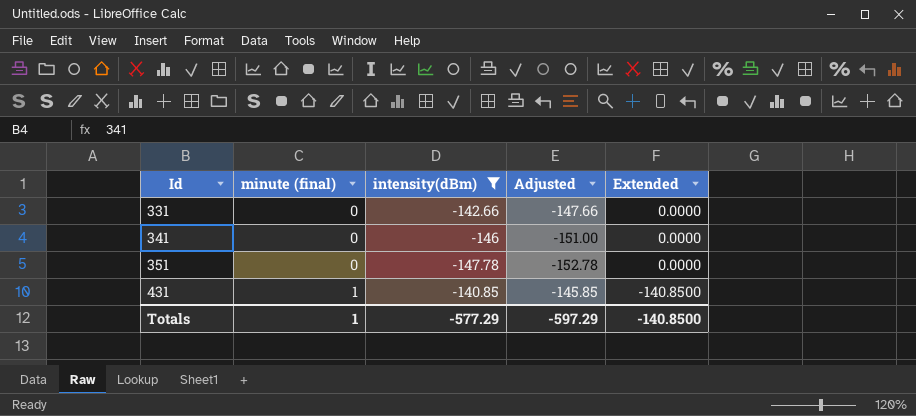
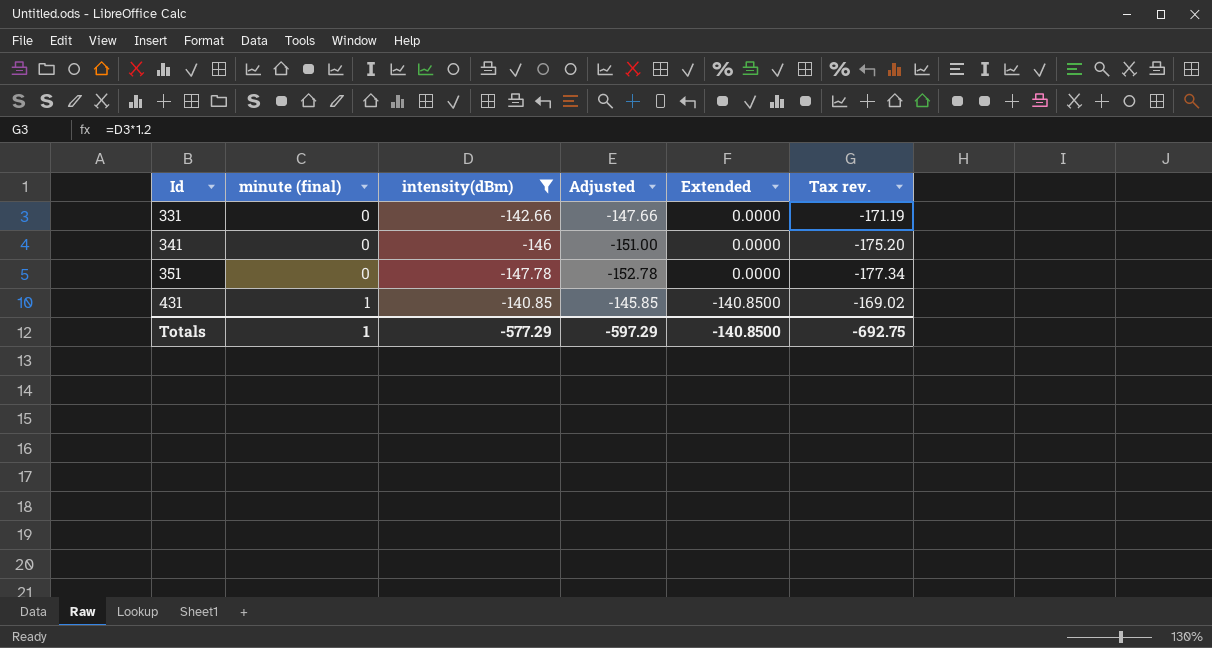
column Tax rev. | formula: none -> [intensity(dBm)] * 1.2

